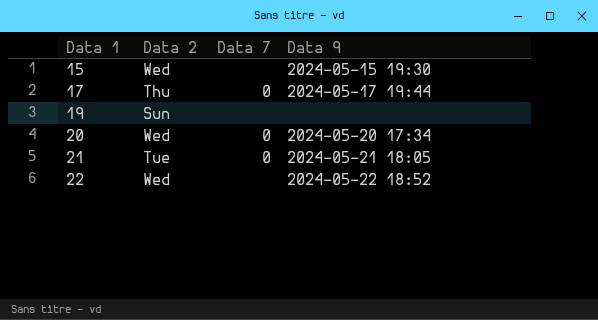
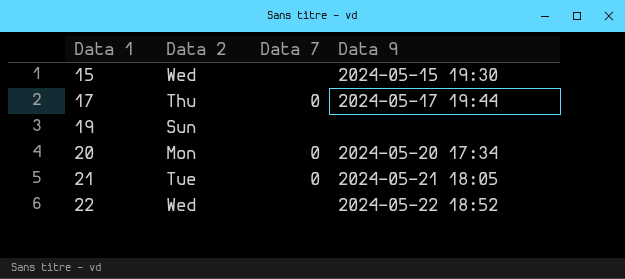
20 | Data 2: Wed -> Mon

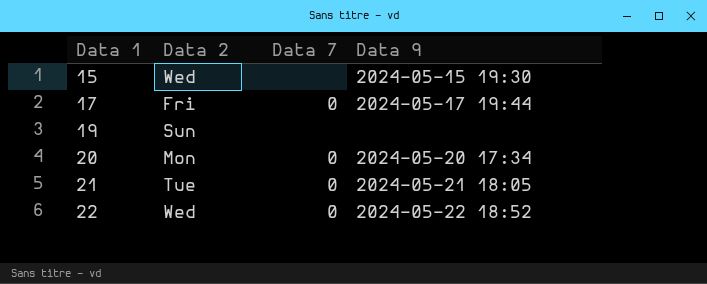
17 | Data 2: Thu -> Fri
22 | Data 7: none -> 0

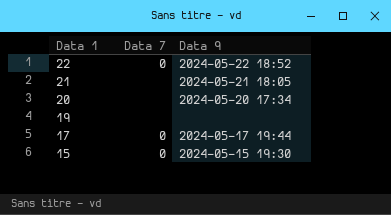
row order: Data 1 ascending -> Data 1 descending
column Data 2 | position: 2 -> none
21 | Data 7: 0 -> none
20 | Data 7: 0 -> none
15 | Data 7: none -> 0

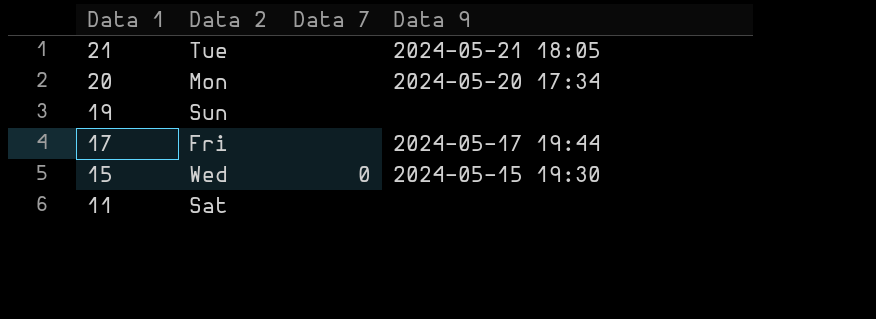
column Data 2 | position: none -> 2
row 22: 0 | 2024-05-22 18:52 -> none
17 | Data 7: 0 -> none
row 11: none -> Sat | none | none

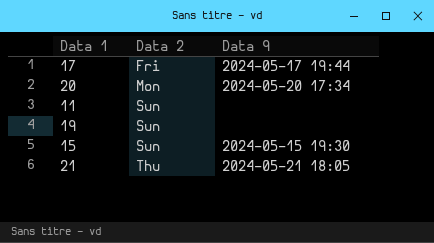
row order: Data 1 descending -> Data 2 ascending
column Data 7 | position: 3 -> none
11 | Data 2: Sat -> Sun
15 | Data 2: Wed -> Sun
21 | Data 2: Tue -> Thu

